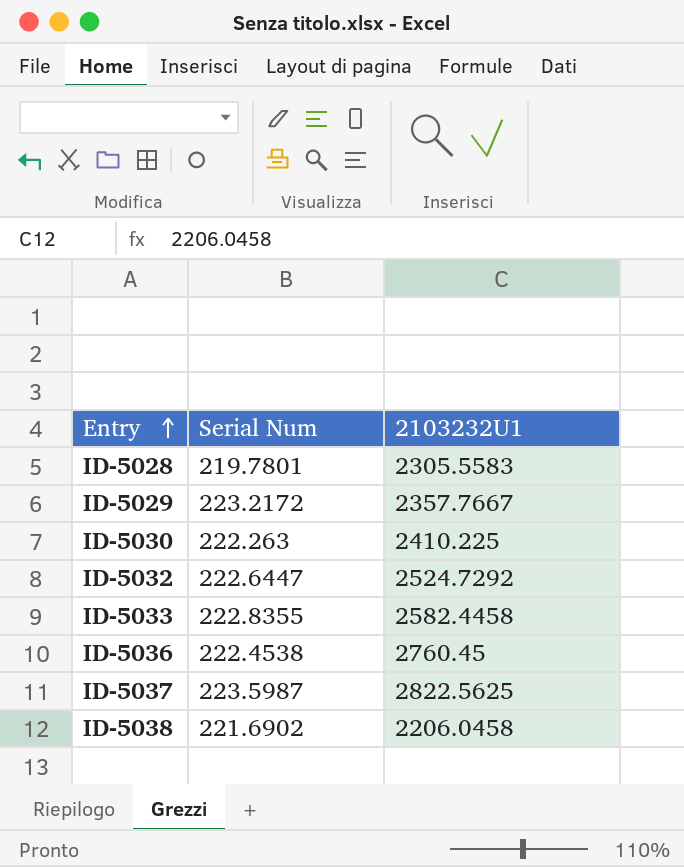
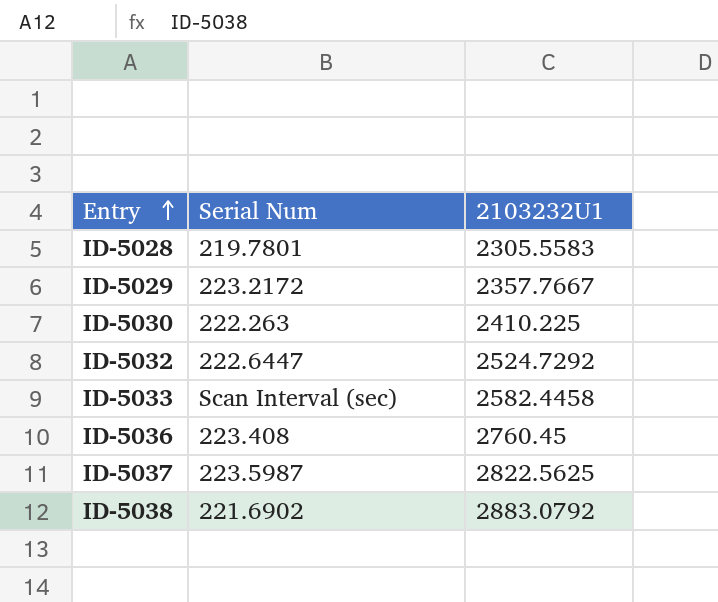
ID-5033 | Serial Num: 222.8355 -> Scan Interval (sec)
ID-5036 | Serial Num: 222.4538 -> 223.408
ID-5038 | 2103232U1: 2206.0458 -> 2883.0792

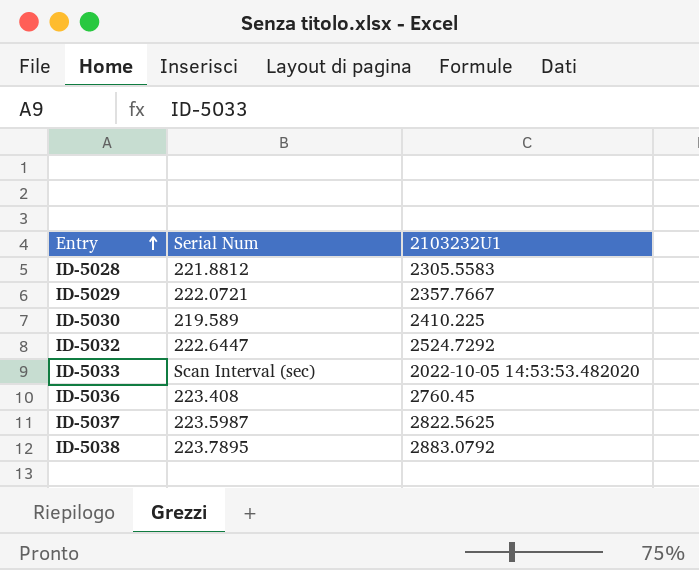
ID-5028 | Serial Num: 219.7801 -> 221.8812
ID-5029 | Serial Num: 223.2172 -> 222.0721
ID-5030 | Serial Num: 222.263 -> 219.589
ID-5033 | 2103232U1: 2582.4458 -> 2022-10-05 14:53:53.482020
ID-5038 | Serial Num: 221.6902 -> 223.7895

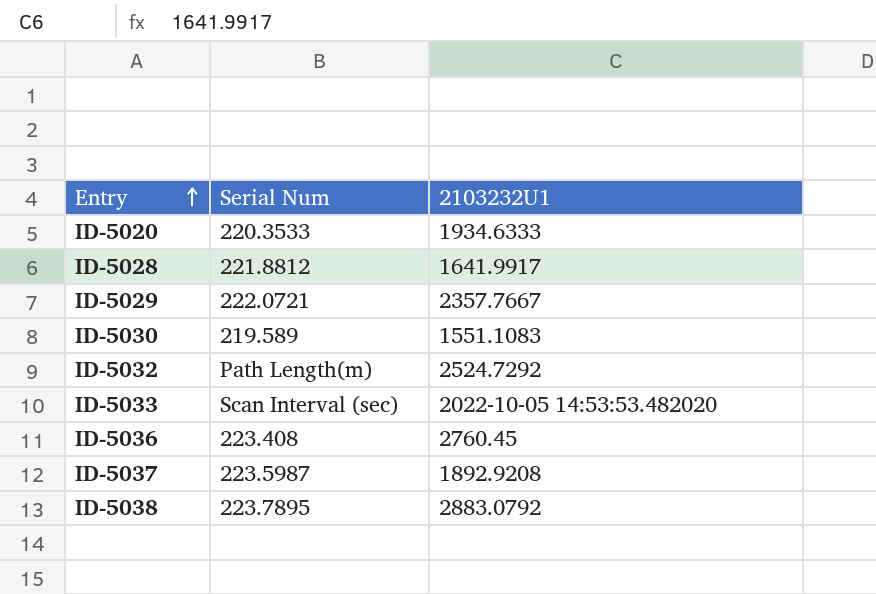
row ID-5020: none -> 220.3533 | 1934.6333
ID-5028 | 2103232U1: 2305.5583 -> 1641.9917
ID-5030 | 2103232U1: 2410.225 -> 1551.1083
ID-5032 | Serial Num: 222.6447 -> Path Length(m)
ID-5037 | 2103232U1: 2822.5625 -> 1892.9208

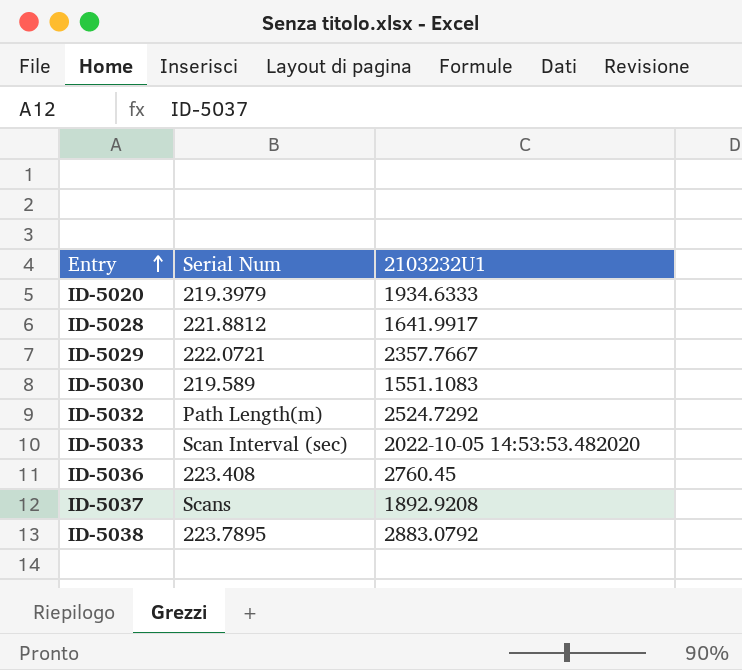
ID-5020 | Serial Num: 220.3533 -> 219.3979
ID-5037 | Serial Num: 223.5987 -> Scans

